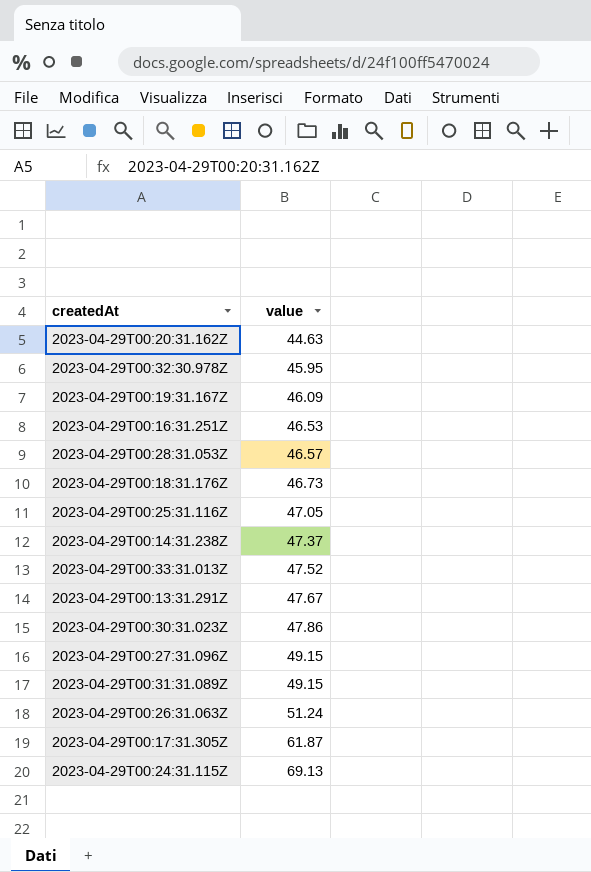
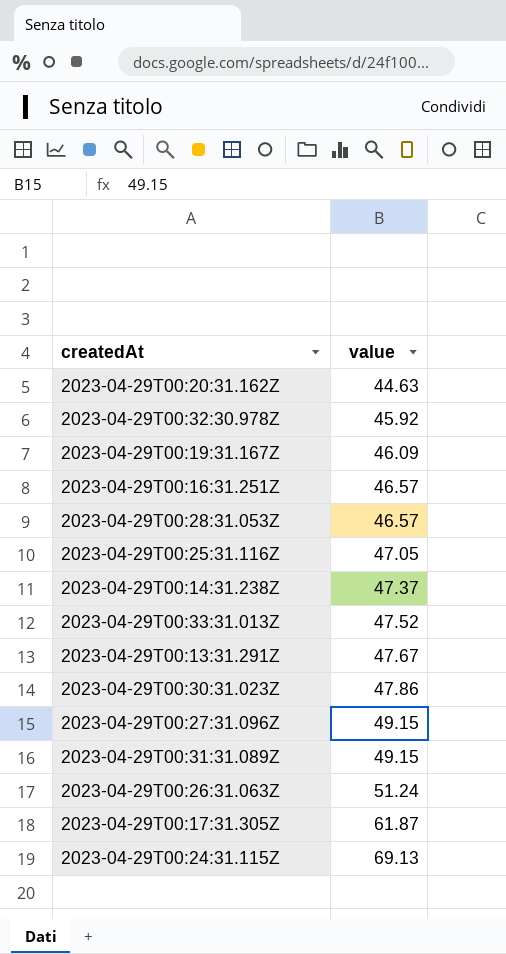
row 2023-04-29T00:18:31.176Z: 46.73 -> none
2023-04-29T00:32:30.978Z | value: 45.95 -> 45.92
2023-04-29T00:16:31.251Z | value: 46.53 -> 46.57

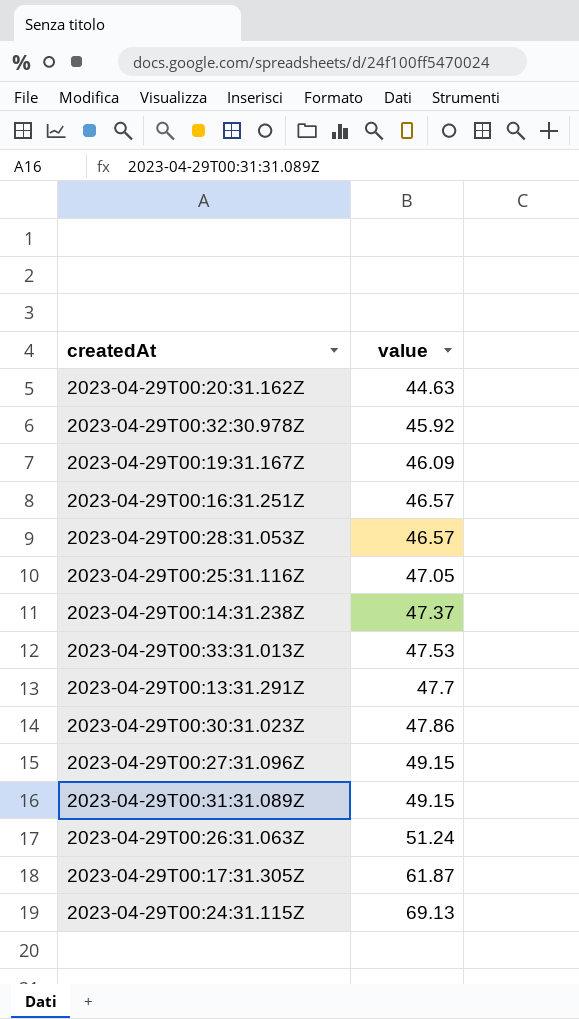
2023-04-29T00:33:31.013Z | value: 47.52 -> 47.53
2023-04-29T00:13:31.291Z | value: 47.67 -> 47.7

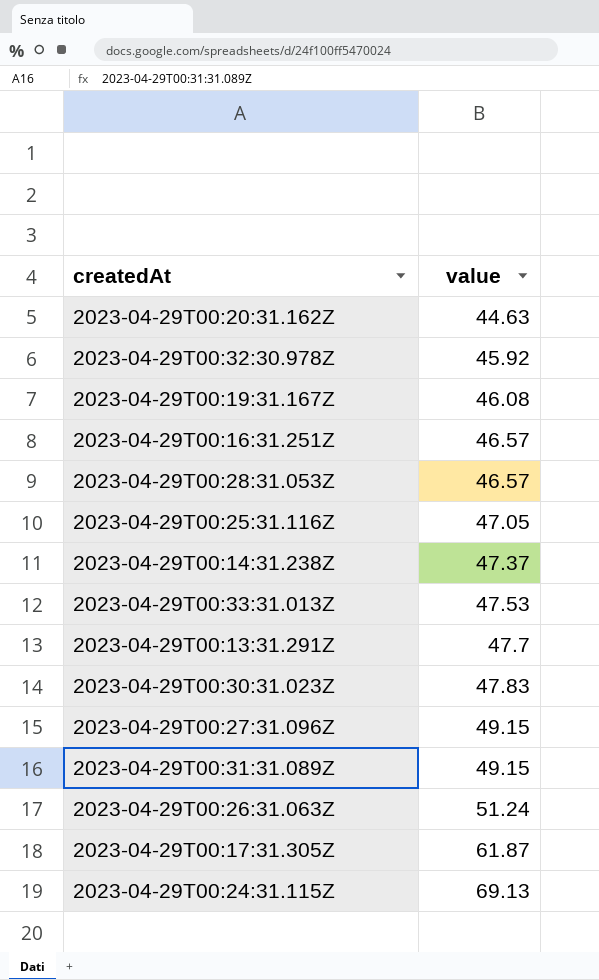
2023-04-29T00:19:31.167Z | value: 46.09 -> 46.08
2023-04-29T00:30:31.023Z | value: 47.86 -> 47.83

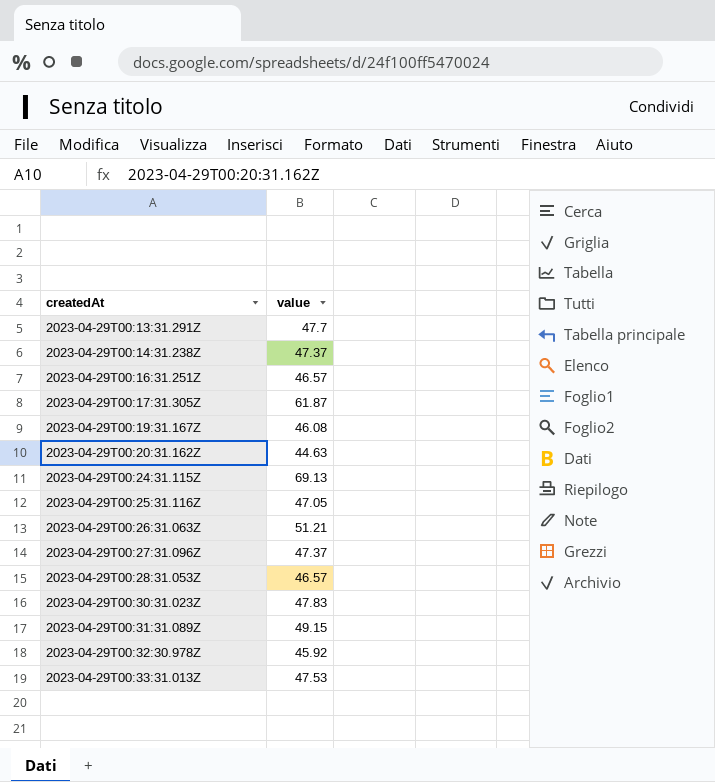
row order: value ascending -> createdAt ascending
2023-04-29T00:26:31.063Z | value: 51.24 -> 51.21
2023-04-29T00:27:31.096Z | value: 49.15 -> 47.37

